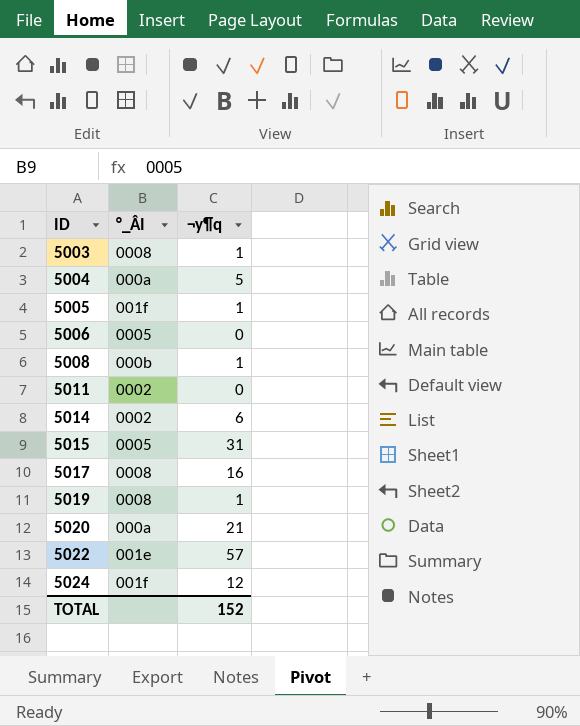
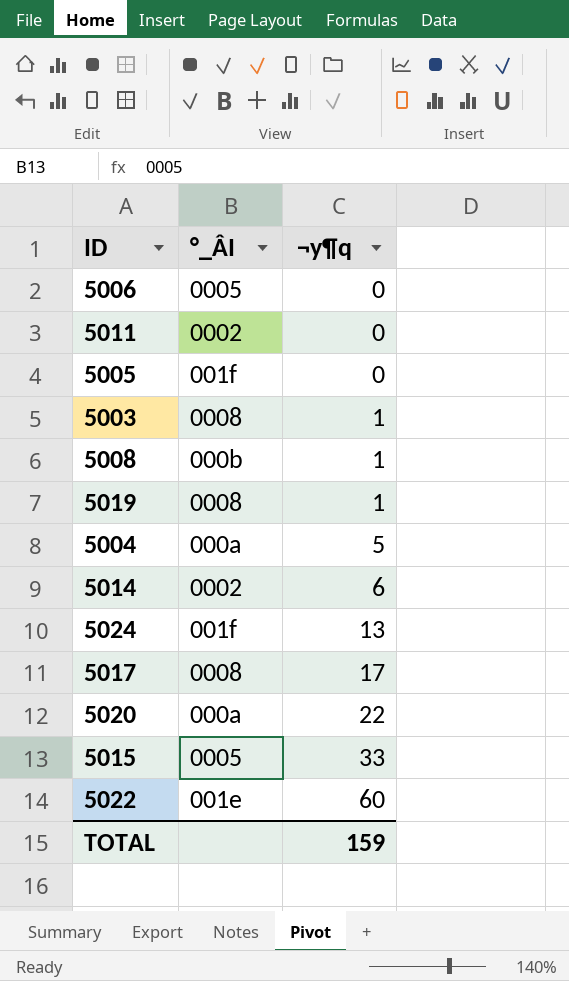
row order: ID ascending -> ¬y¶q ascending
5005 | ¬y¶q: 1 -> 0
5024 | ¬y¶q: 12 -> 13
5017 | ¬y¶q: 16 -> 17
5020 | ¬y¶q: 21 -> 22
5015 | ¬y¶q: 31 -> 33
5022 | ¬y¶q: 57 -> 60
TOTAL | ¬y¶q: 152 -> 159

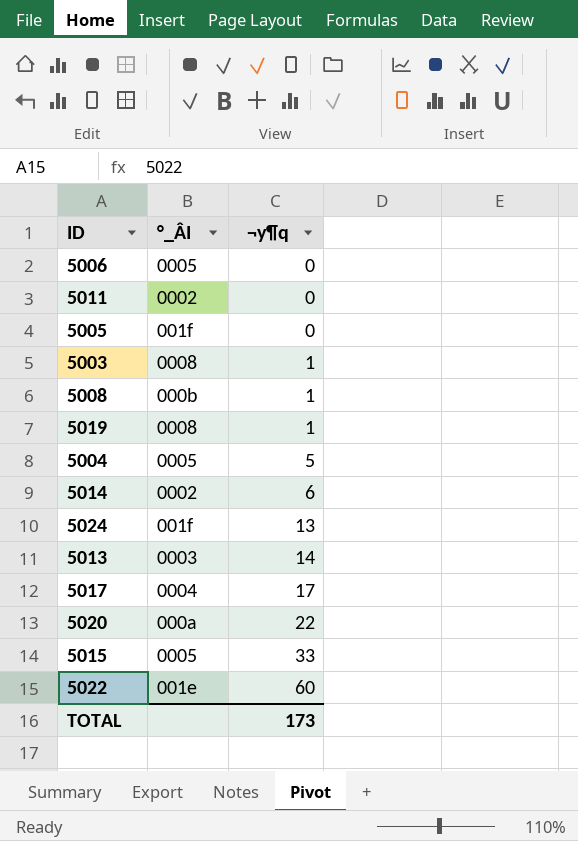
5004 | °_ÂI: 000a -> 0005
row 5013: none -> 0003 | 14
5017 | °_ÂI: 0008 -> 0004
TOTAL | ¬y¶q: 159 -> 173

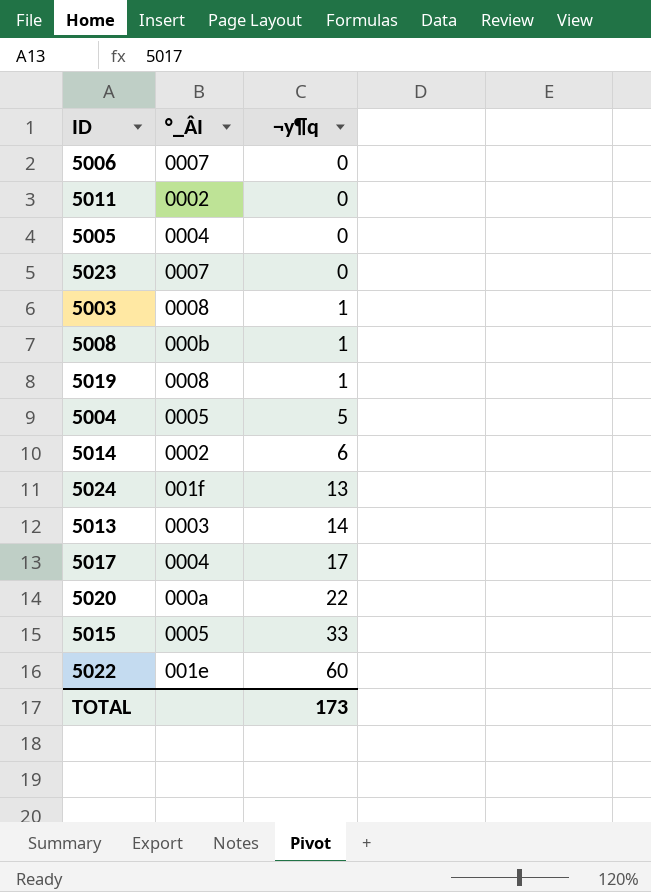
5006 | °_ÂI: 0005 -> 0007
5005 | °_ÂI: 001f -> 0004
row 5023: none -> 0007 | 0

